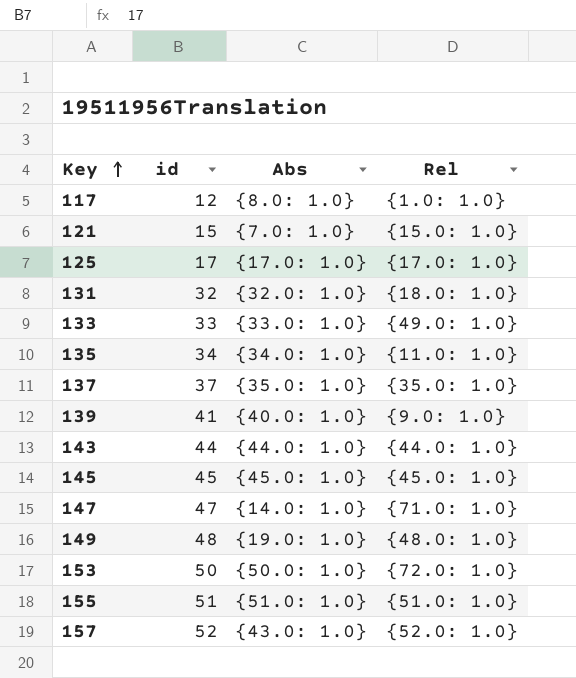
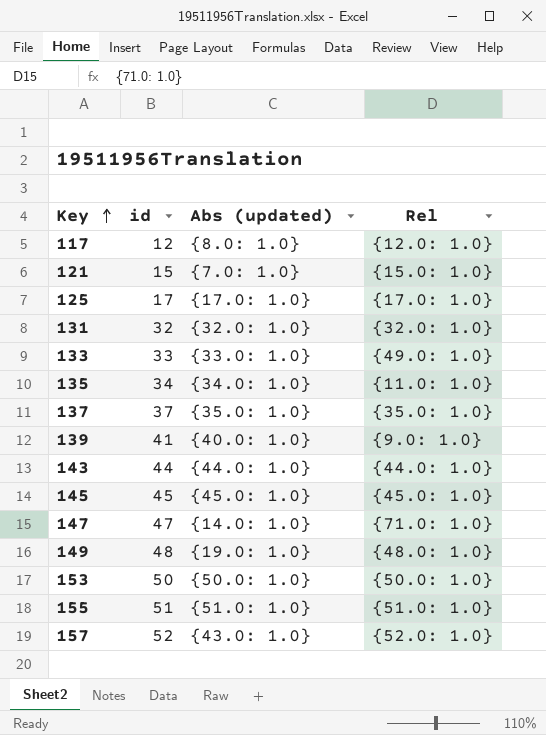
column name: Abs -> Abs (updated)
117 | Rel: {1.0: 1.0} -> {12.0: 1.0}
131 | Rel: {18.0: 1.0} -> {32.0: 1.0}
153 | Rel: {72.0: 1.0} -> {50.0: 1.0}

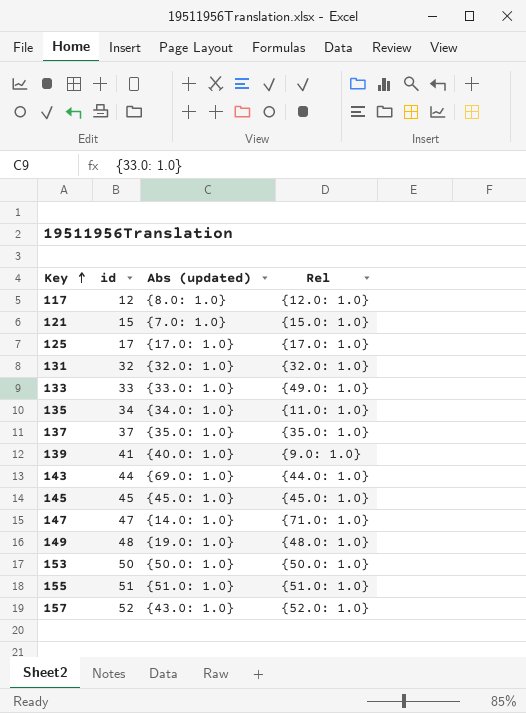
143 | Abs (updated): {44.0: 1.0} -> {69.0: 1.0}

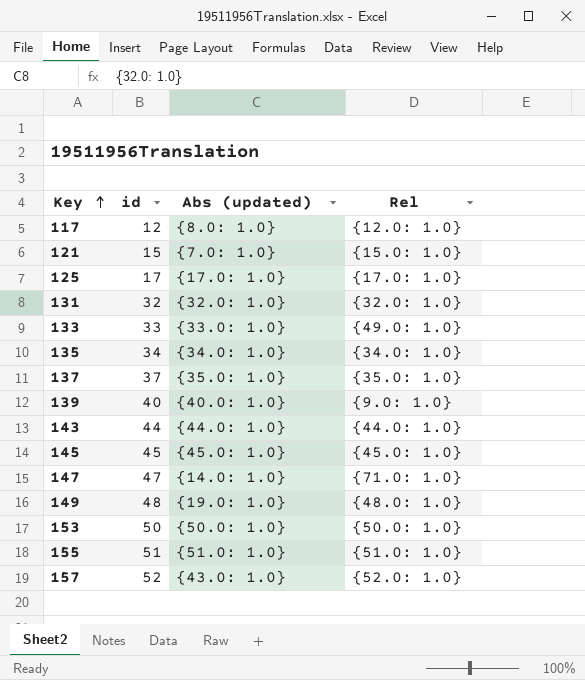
135 | Rel: {11.0: 1.0} -> {34.0: 1.0}
139 | id: 41 -> 40
143 | Abs (updated): {69.0: 1.0} -> {44.0: 1.0}

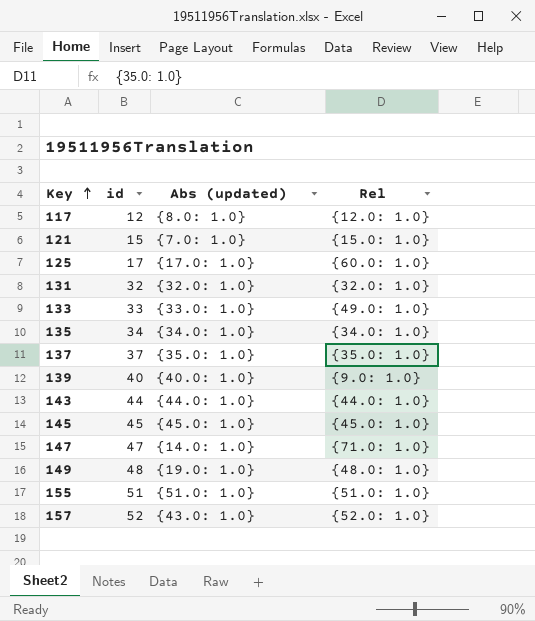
row 153: 50 | {50.0: 1.0} | {50.0: 1.0} -> none
125 | Rel: {17.0: 1.0} -> {60.0: 1.0}

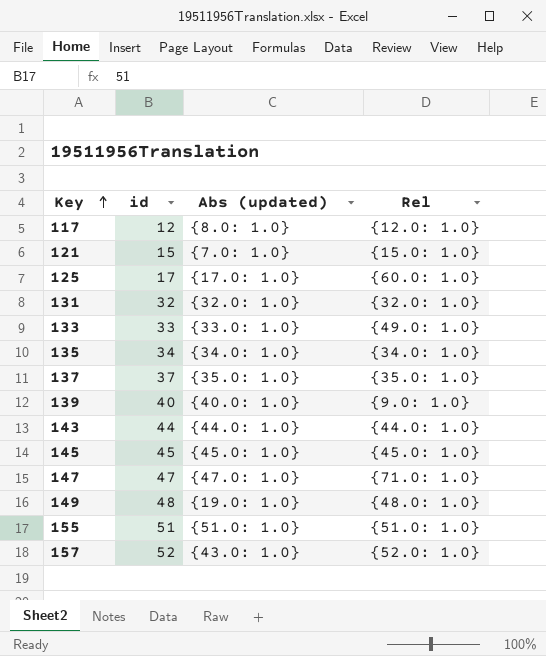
147 | Abs (updated): {14.0: 1.0} -> {47.0: 1.0}

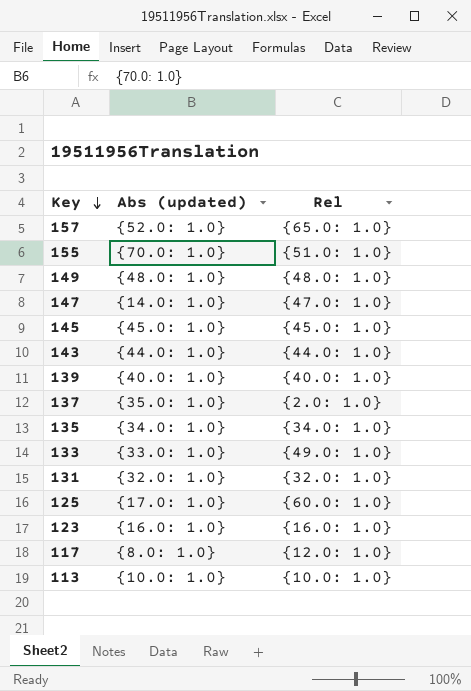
row order: Key ascending -> Key descending
column id | position: 2 -> none
row 121: 15 | {7.0: 1.0} | {15.0: 1.0} -> none
157 | Abs (updated): {43.0: 1.0} -> {52.0: 1.0}
157 | Rel: {52.0: 1.0} -> {65.0: 1.0}
155 | Abs (updated): {51.0: 1.0} -> {70.0: 1.0}
149 | Abs (updated): {19.0: 1.0} -> {48.0: 1.0}
147 | Abs (updated): {47.0: 1.0} -> {14.0: 1.0}
147 | Rel: {71.0: 1.0} -> {47.0: 1.0}
139 | Rel: {9.0: 1.0} -> {40.0: 1.0}
137 | Rel: {35.0: 1.0} -> {2.0: 1.0}
row 123: none -> {16.0: 1.0} | {16.0: 1.0}
row 113: none -> {10.0: 1.0} | {10.0: 1.0}

